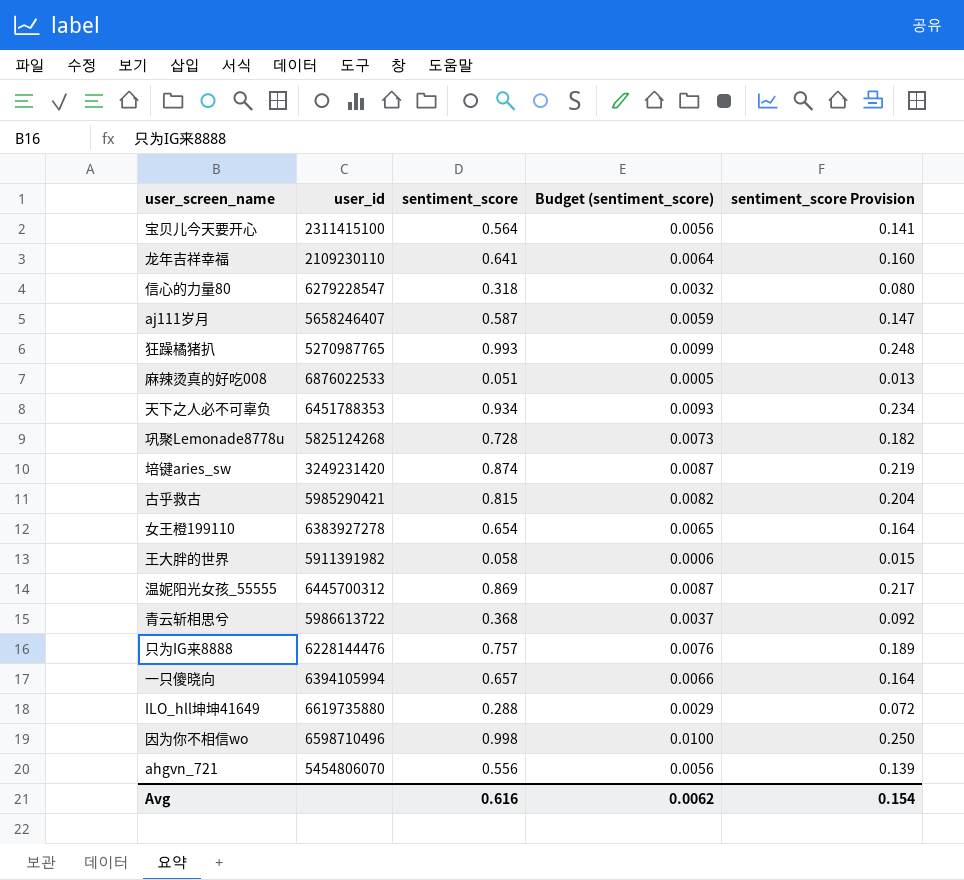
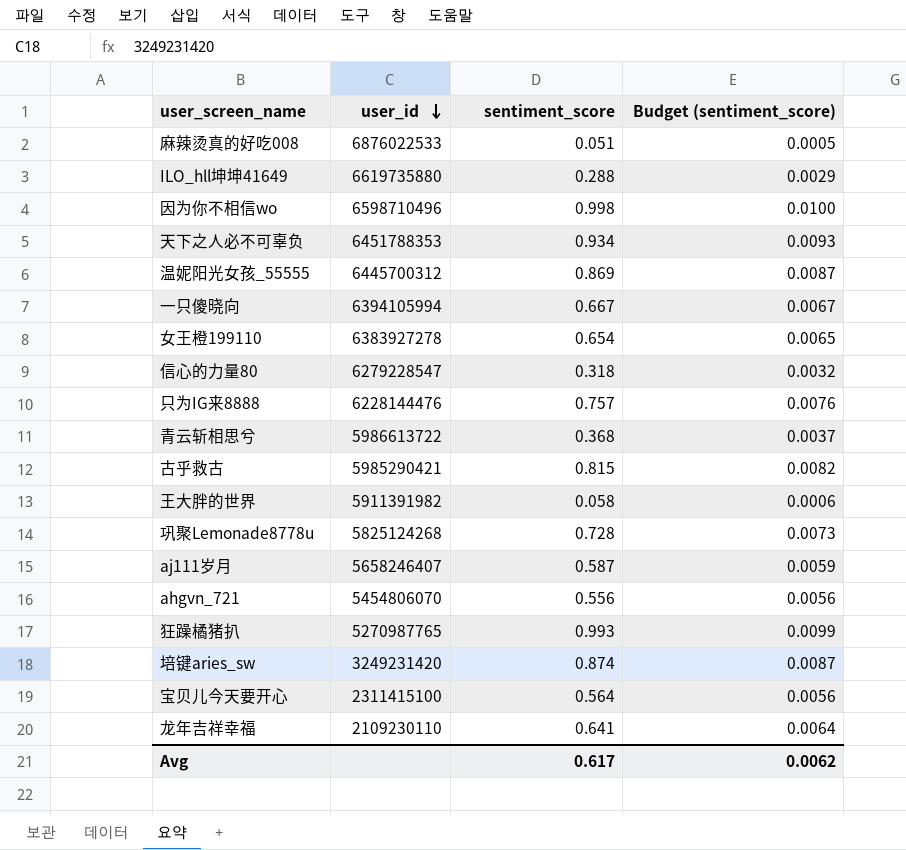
row order: none -> user_id descending
column sentiment_score Provision | formula: [sentiment_score] * 0.25 -> none
一只傻晓向 | sentiment_score: 0.657 -> 0.667
一只傻晓向 | Budget (sentiment_score): 0.0066 -> 0.0067
Avg | sentiment_score: 0.616 -> 0.617

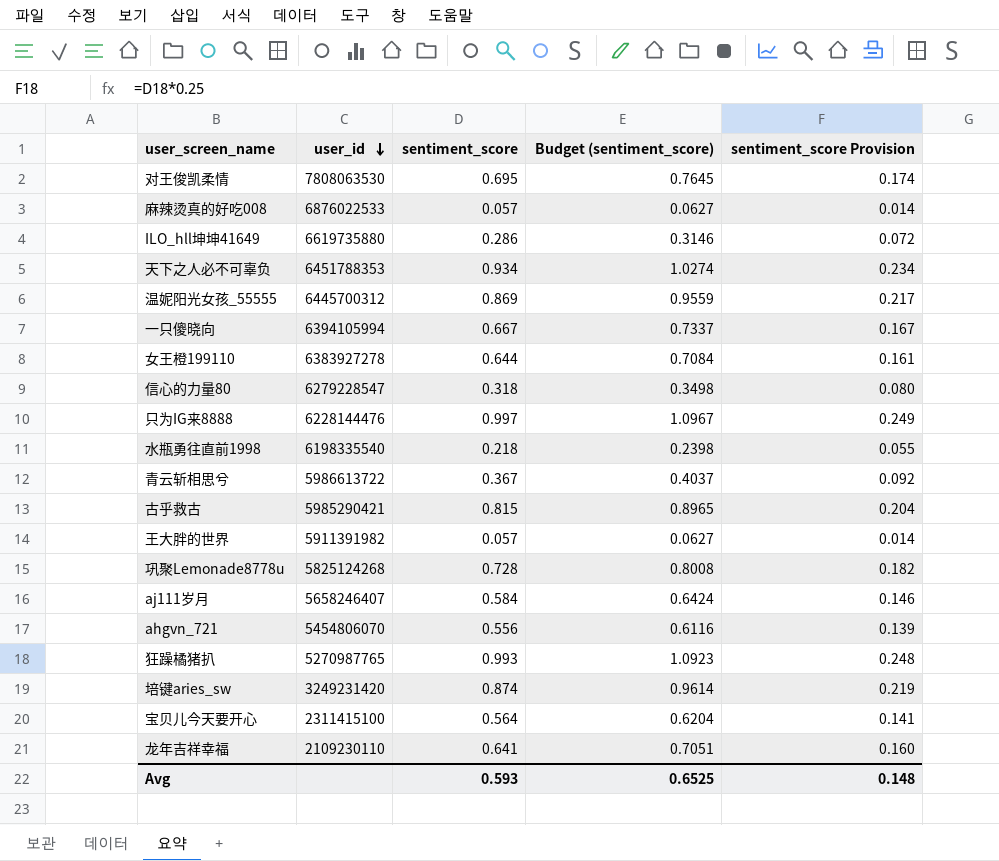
column Budget (sentiment_score) | formula: [sentiment_score] * 0.01 -> [sentiment_score] * 1.1
column sentiment_score Provision | formula: none -> [sentiment_score] * 0.25
row 因为你不相信wo: 6598710496 | 0.998 | 0.0100 -> none
row 对王俊凯柔情: none -> 7808063530 | 0.695 | 0.7645 | 0.174
麻辣烫真的好吃008 | sentiment_score: 0.051 -> 0.057
ILO_hll坤坤41649 | sentiment_score: 0.288 -> 0.286
女王橙199110 | sentiment_score: 0.654 -> 0.644
只为IG来8888 | sentiment_score: 0.757 -> 0.997
row 水瓶勇往直前1998: none -> 6198335540 | 0.218 | 0.2398 | 0.055
青云斩相思兮 | sentiment_score: 0.368 -> 0.367
王大胖的世界 | sentiment_score: 0.058 -> 0.057
aj111岁月 | sentiment_score: 0.587 -> 0.584
Avg | sentiment_score: 0.617 -> 0.593
Avg | Budget (sentiment_score): 0.0062 -> 0.6525

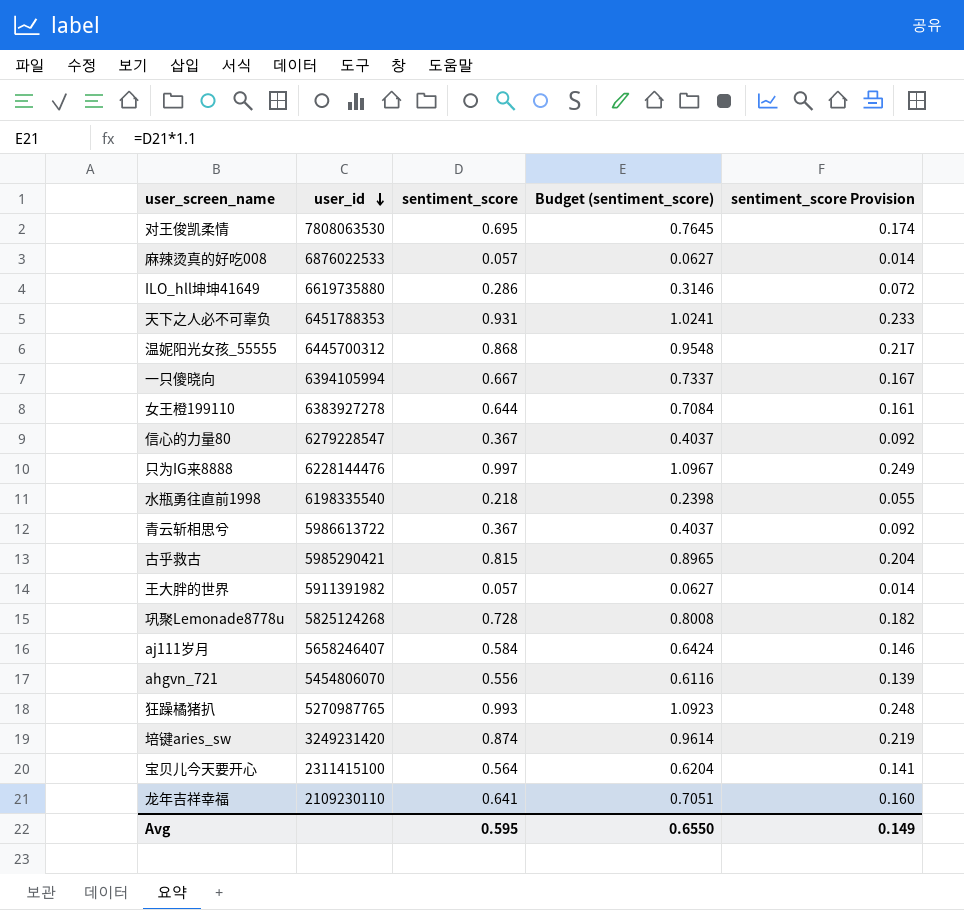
天下之人必不可辜负 | sentiment_score: 0.934 -> 0.931
天下之人必不可辜负 | Budget (sentiment_score): 1.0274 -> 1.0241
天下之人必不可辜负 | sentiment_score Provision: 0.234 -> 0.233
温妮阳光女孩_55555 | sentiment_score: 0.869 -> 0.868
温妮阳光女孩_55555 | Budget (sentiment_score): 0.9559 -> 0.9548
信心的力量80 | sentiment_score: 0.318 -> 0.367
信心的力量80 | Budget (sentiment_score): 0.3498 -> 0.4037
信心的力量80 | sentiment_score Provision: 0.080 -> 0.092
Avg | sentiment_score: 0.593 -> 0.595
Avg | Budget (sentiment_score): 0.6525 -> 0.6550
Avg | sentiment_score Provision: 0.148 -> 0.149

